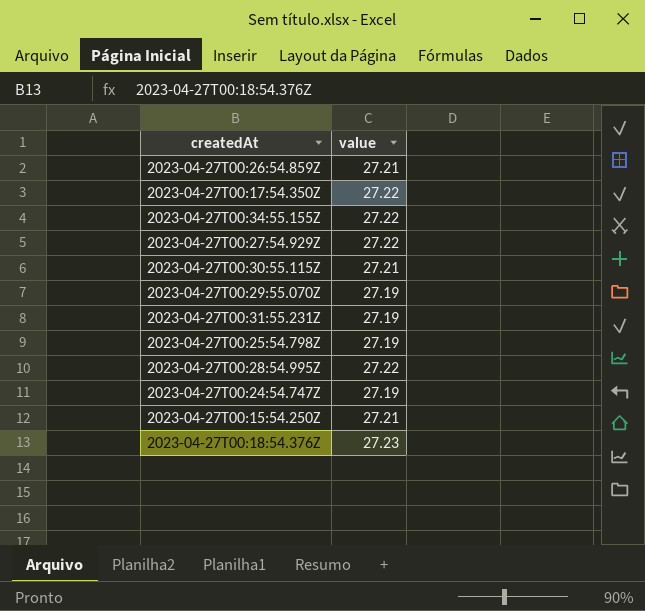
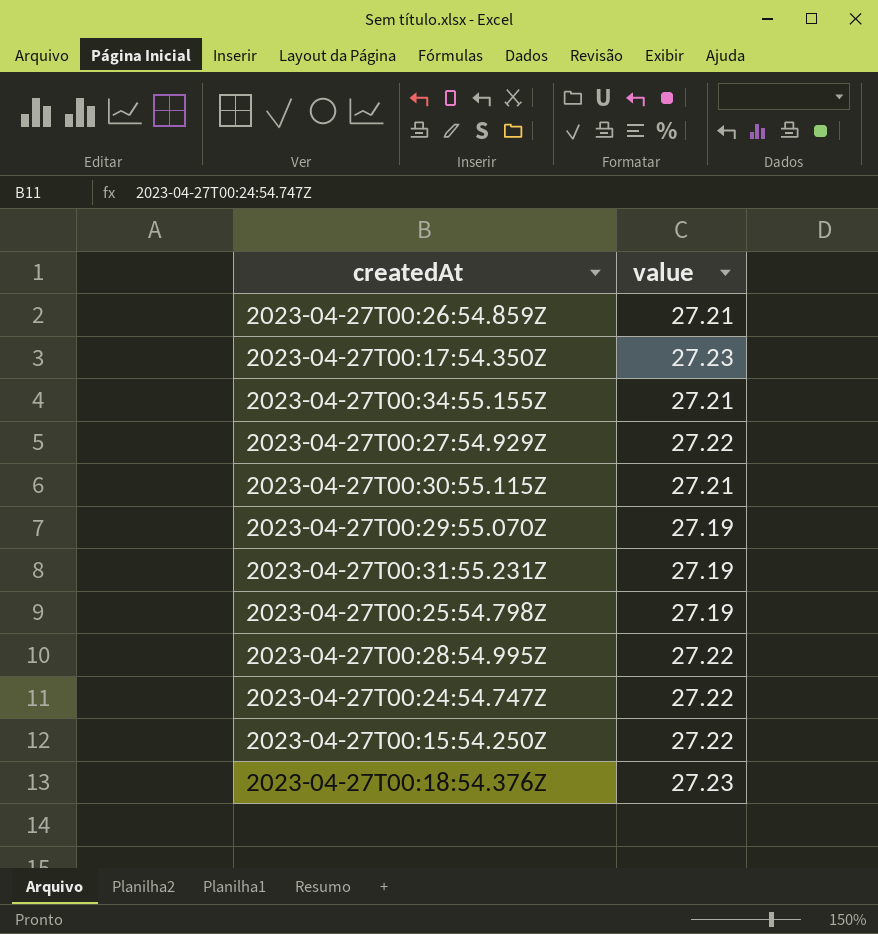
2023-04-27T00:17:54.350Z | value: 27.22 -> 27.23
2023-04-27T00:34:55.155Z | value: 27.22 -> 27.21
2023-04-27T00:24:54.747Z | value: 27.19 -> 27.22
2023-04-27T00:15:54.250Z | value: 27.21 -> 27.22

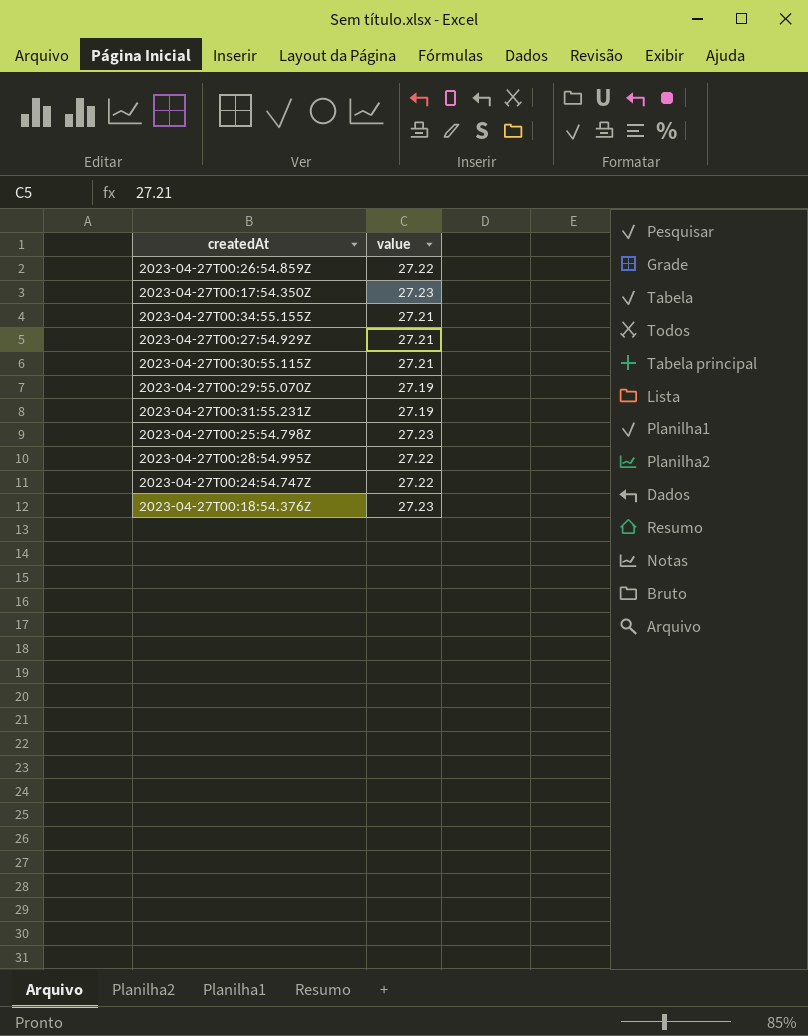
row 2023-04-27T00:15:54.250Z: 27.22 -> none
2023-04-27T00:26:54.859Z | value: 27.21 -> 27.22
2023-04-27T00:27:54.929Z | value: 27.22 -> 27.21
2023-04-27T00:25:54.798Z | value: 27.19 -> 27.23

